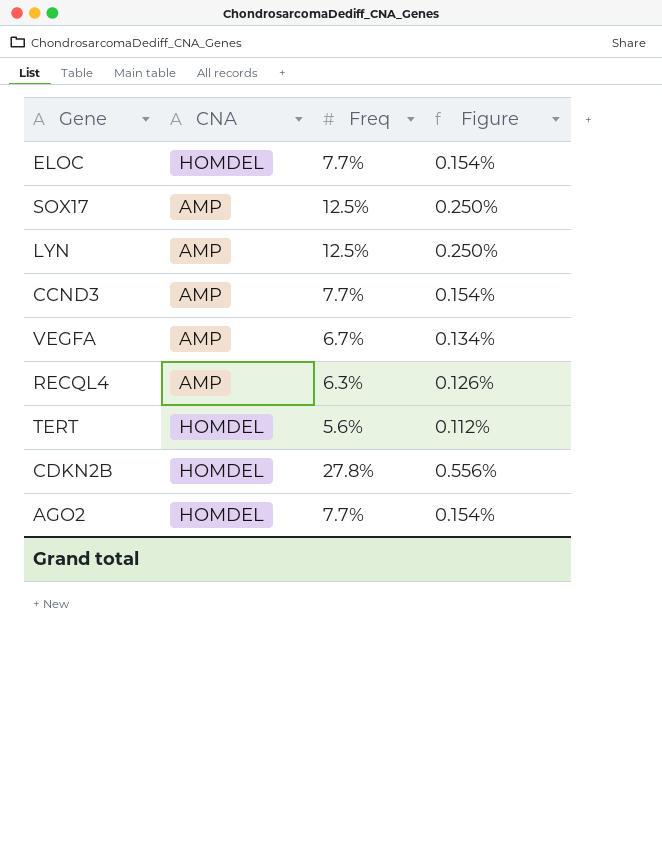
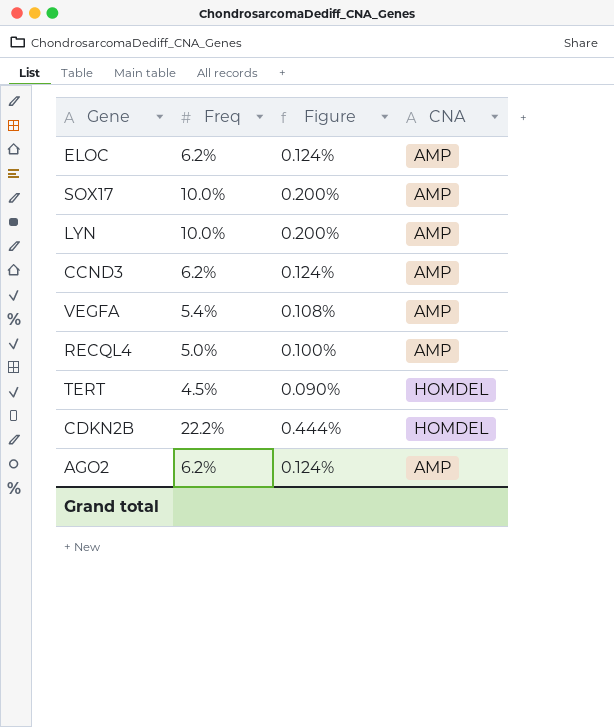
column CNA | position: 2 -> 4
ELOC | Freq: 7.7% -> 6.2%
ELOC | Figure: 0.154% -> 0.124%
ELOC | CNA: HOMDEL -> AMP
SOX17 | Freq: 12.5% -> 10.0%
SOX17 | Figure: 0.250% -> 0.200%
LYN | Freq: 12.5% -> 10.0%
LYN | Figure: 0.250% -> 0.200%
CCND3 | Freq: 7.7% -> 6.2%
CCND3 | Figure: 0.154% -> 0.124%
VEGFA | Freq: 6.7% -> 5.4%
VEGFA | Figure: 0.134% -> 0.108%
RECQL4 | Freq: 6.3% -> 5.0%
RECQL4 | Figure: 0.126% -> 0.100%
TERT | Freq: 5.6% -> 4.5%
TERT | Figure: 0.112% -> 0.090%
CDKN2B | Freq: 27.8% -> 22.2%
CDKN2B | Figure: 0.556% -> 0.444%
AGO2 | Freq: 7.7% -> 6.2%
AGO2 | Figure: 0.154% -> 0.124%
AGO2 | CNA: HOMDEL -> AMP

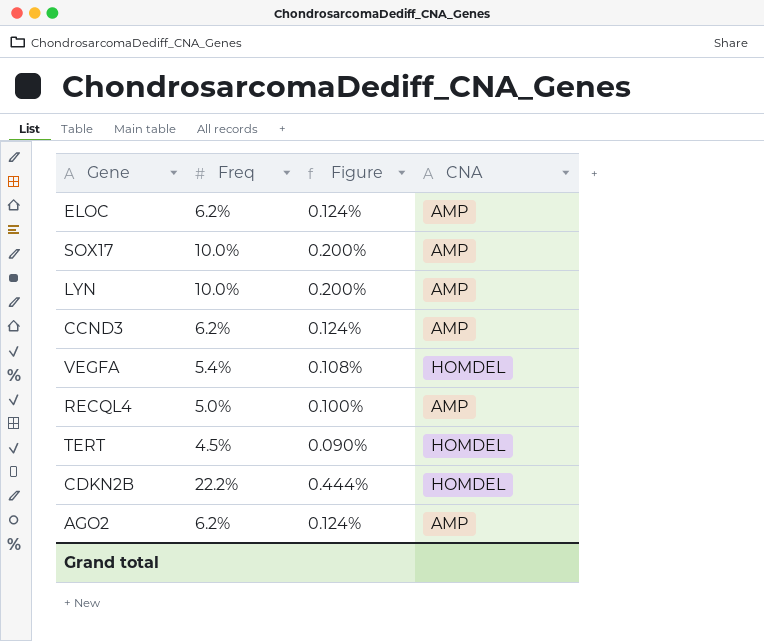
VEGFA | CNA: AMP -> HOMDEL

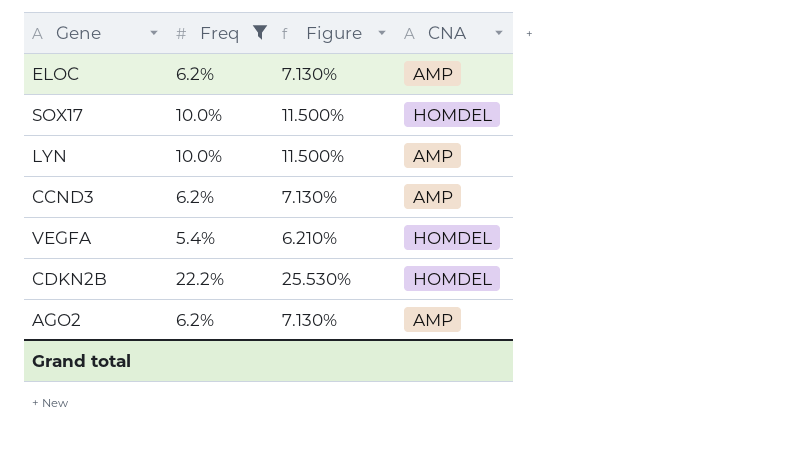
filter: none -> Freq >= 5.4%
column Figure | formula: [Freq] * 0.02 -> [Freq] * 1.15
SOX17 | CNA: AMP -> HOMDEL

